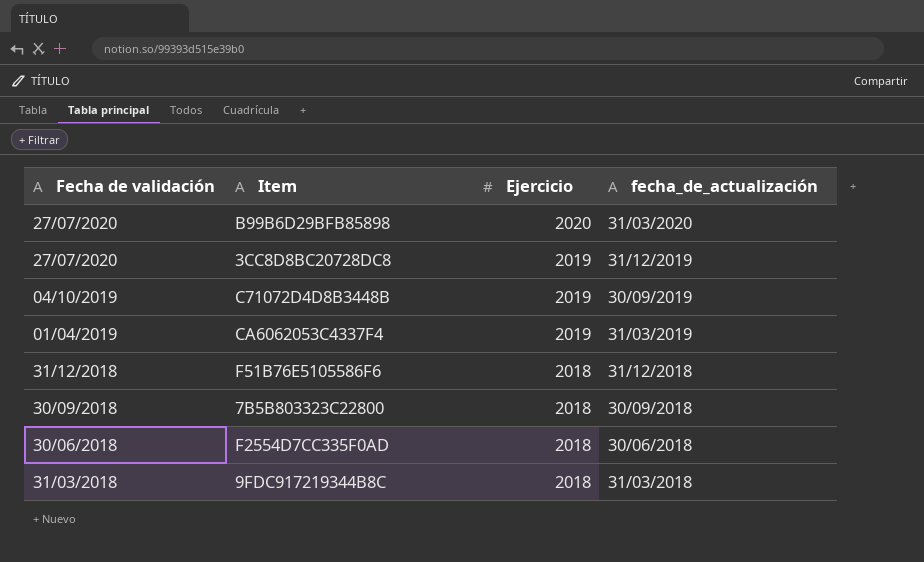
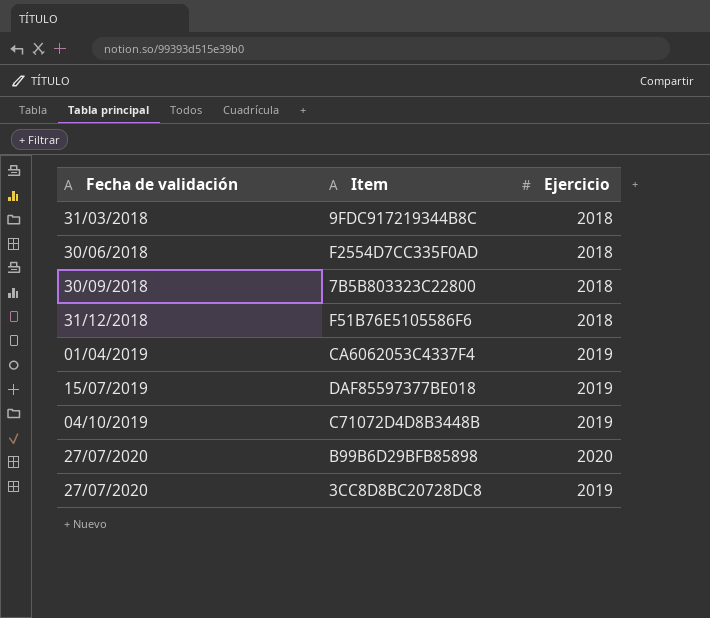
row order: Fecha de validación descending -> Fecha de validación ascending
column fecha_de_actualización | position: 4 -> none
row DAF85597377BE018: none -> 15/07/2019 | 2019

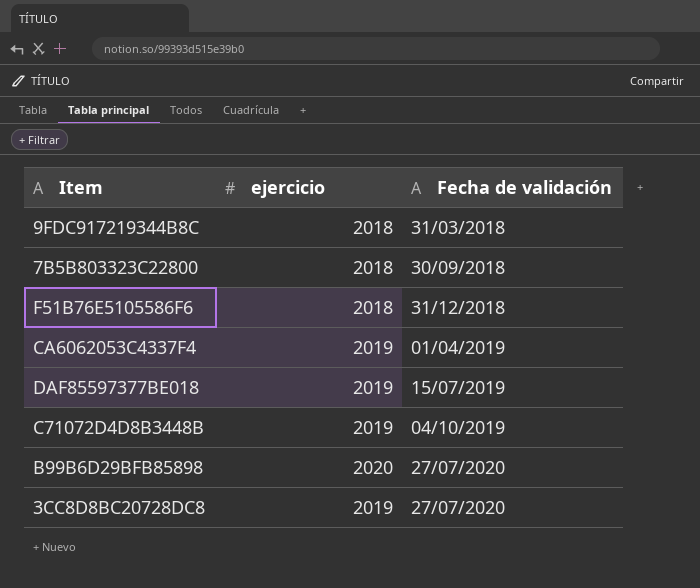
column name: Ejercicio -> ejercicio
column Fecha de validación | position: 1 -> 3
row F2554D7CC335F0AD: 30/06/2018 | 2018 -> none

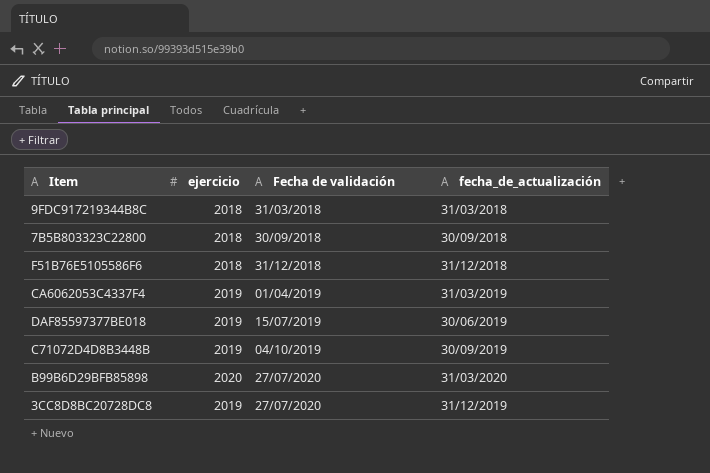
column fecha_de_actualización | position: none -> 4

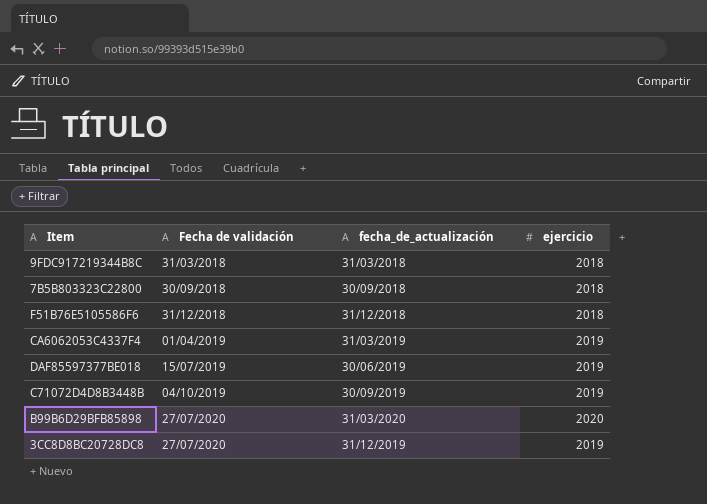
column ejercicio | position: 2 -> 4

